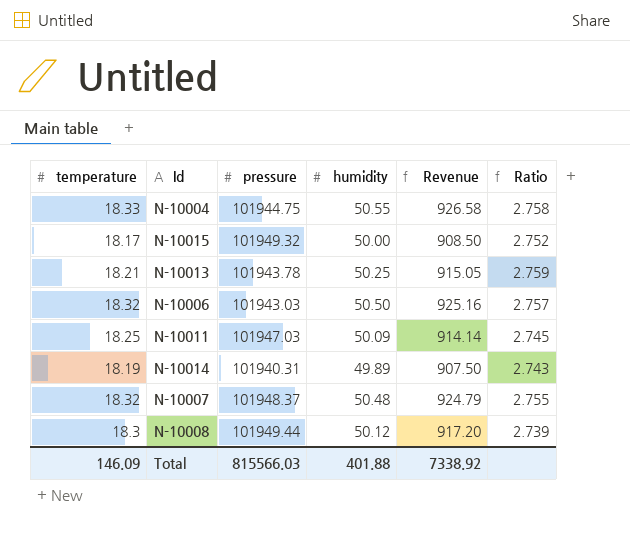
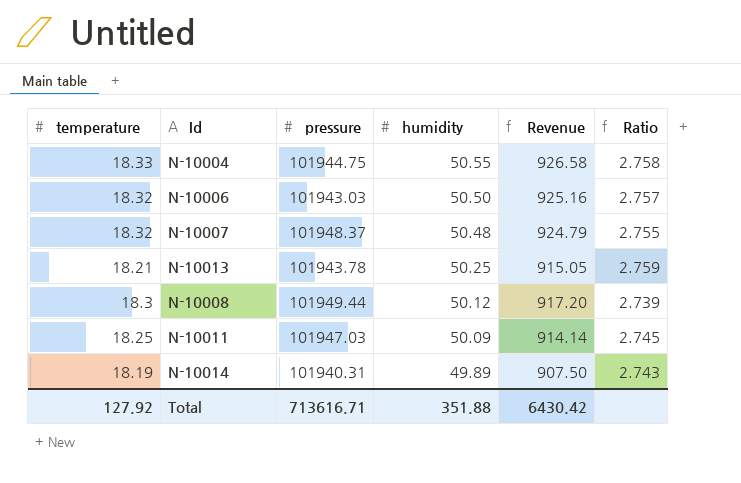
row order: none -> humidity descending
row N-10015: 18.17 | 101949.32 | 50.00 | 908.50 | 2.752 -> none
Total | temperature: 146.09 -> 127.92
Total | pressure: 815566.03 -> 713616.71
Total | humidity: 401.88 -> 351.88
Total | Revenue: 7338.92 -> 6430.42

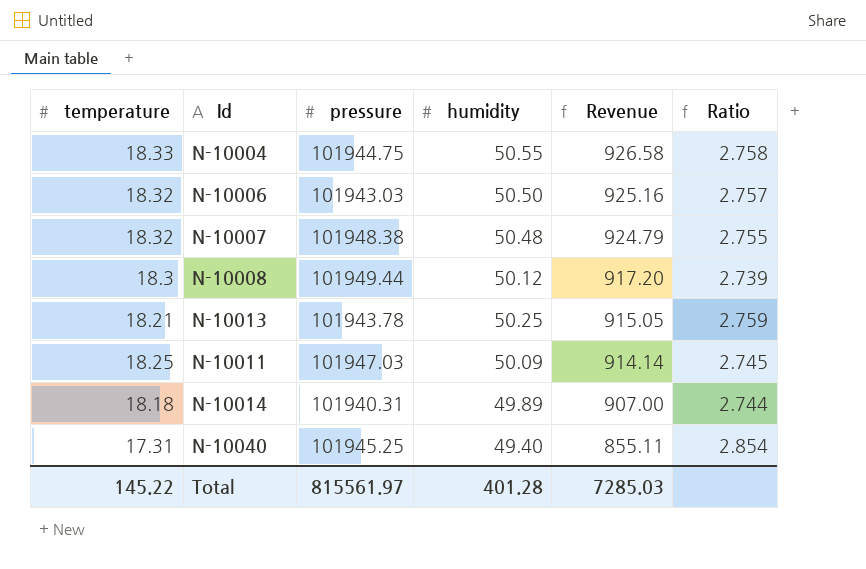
row order: humidity descending -> Revenue descending
N-10007 | pressure: 101948.37 -> 101948.38
N-10014 | temperature: 18.19 -> 18.18
N-10014 | Revenue: 907.50 -> 907.00
N-10014 | Ratio: 2.743 -> 2.744
row N-10040: none -> 17.31 | 101945.25 | 49.40 | 855.11 | 2.854
Total | temperature: 127.92 -> 145.22
Total | pressure: 713616.71 -> 815561.97
Total | humidity: 351.88 -> 401.28
Total | Revenue: 6430.42 -> 7285.03

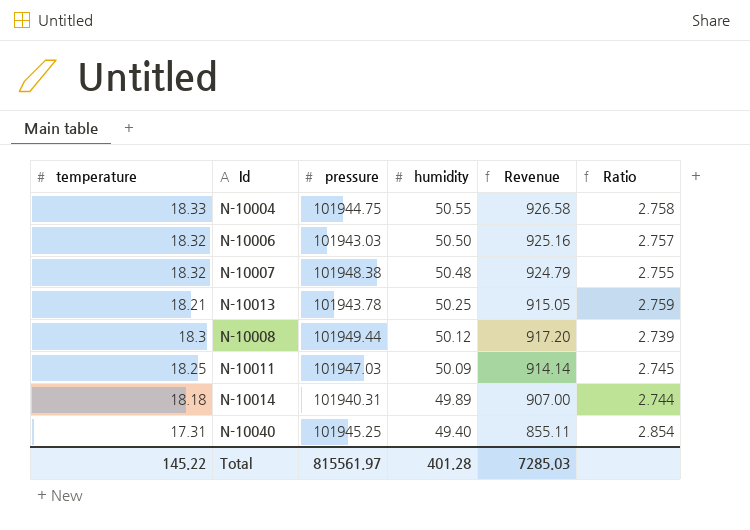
row order: Revenue descending -> humidity descending

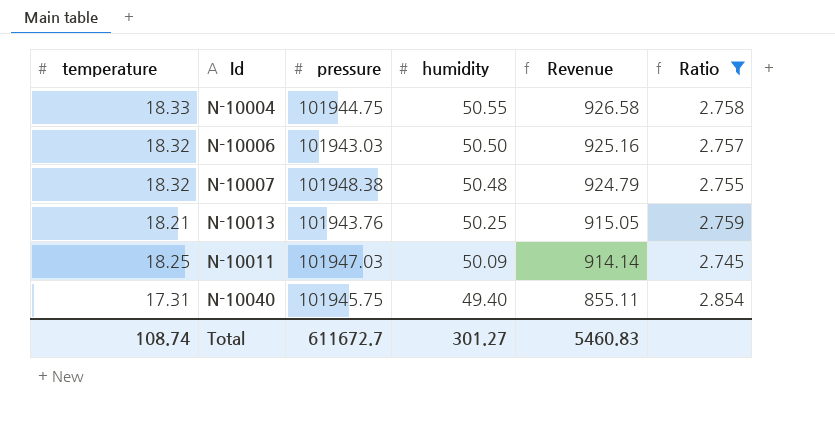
filter: none -> Ratio >= 2.745
N-10013 | pressure: 101943.78 -> 101943.76
N-10040 | pressure: 101945.25 -> 101945.75
Total | temperature: 145.22 -> 108.74
Total | pressure: 815561.97 -> 611672.7
Total | humidity: 401.28 -> 301.27
Total | Revenue: 7285.03 -> 5460.83

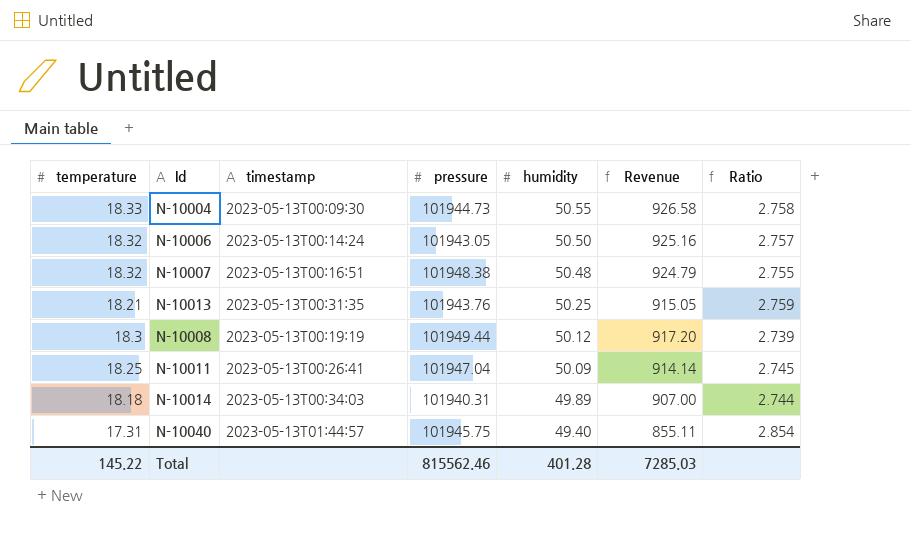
filter: Ratio >= 2.745 -> none
column timestamp | position: none -> 3
N-10004 | pressure: 101944.75 -> 101944.73
N-10006 | pressure: 101943.03 -> 101943.05
N-10011 | pressure: 101947.03 -> 101947.04
Total | temperature: 108.74 -> 145.22
Total | pressure: 611672.7 -> 815562.46
Total | humidity: 301.27 -> 401.28
Total | Revenue: 5460.83 -> 7285.03

